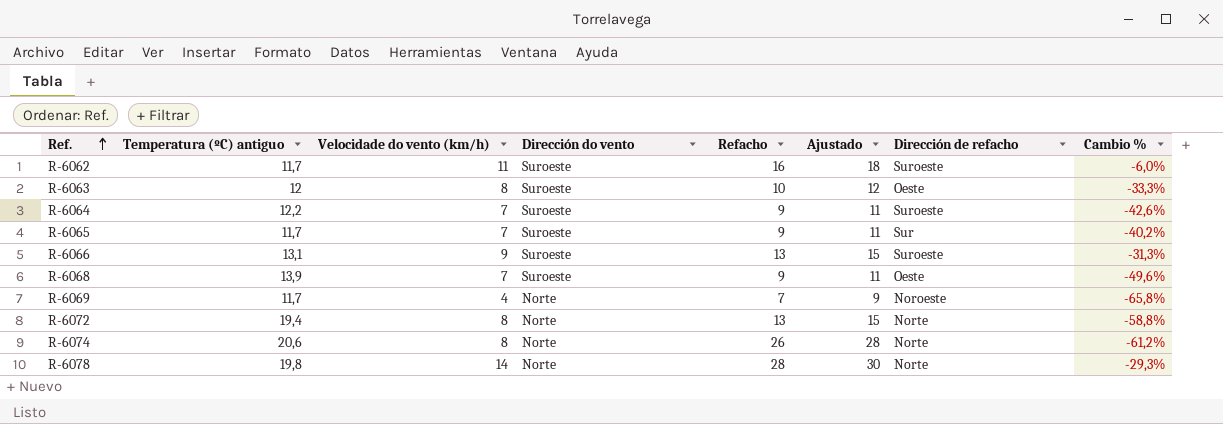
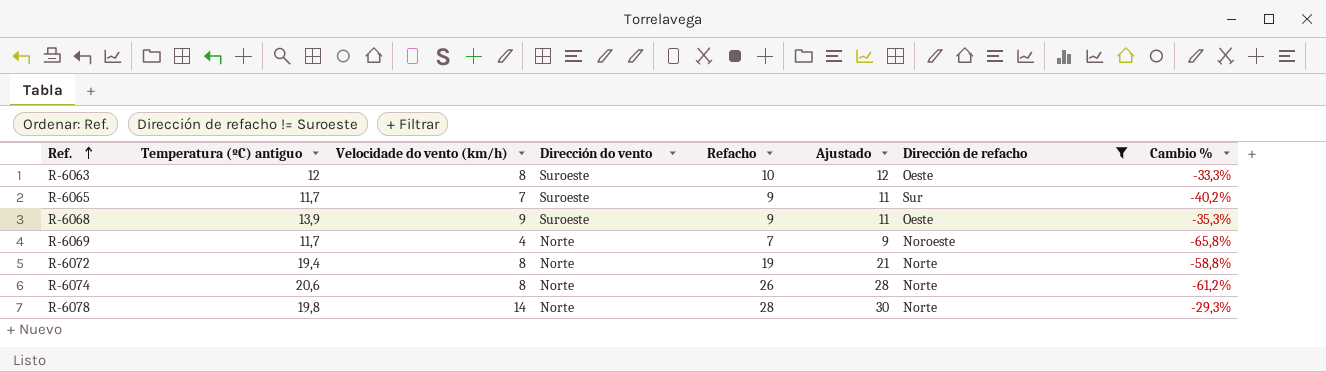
filter: none -> Dirección de refacho != Suroeste
R-6068 | Velocidade do vento (km/h): 7 -> 9
R-6068 | Cambio %: -49,6% -> -35,3%
R-6072 | Refacho: 13 -> 19
R-6072 | Ajustado: 15 -> 21

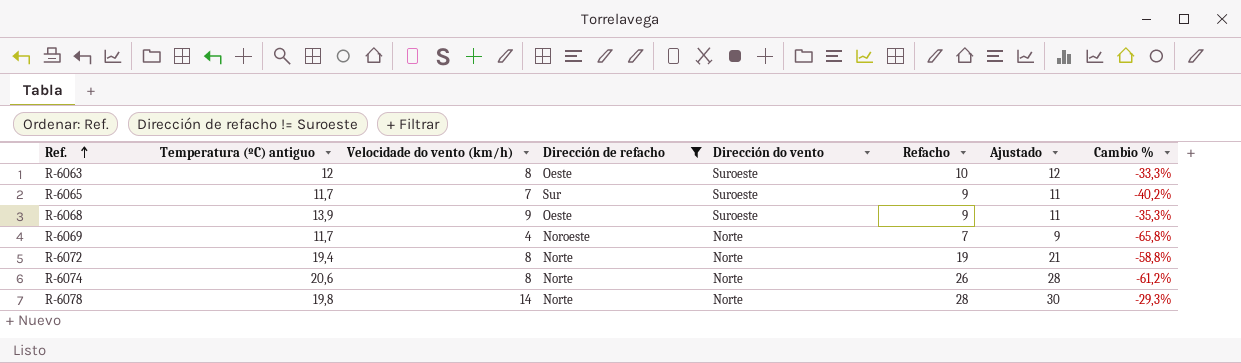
column Dirección de refacho | position: 7 -> 4

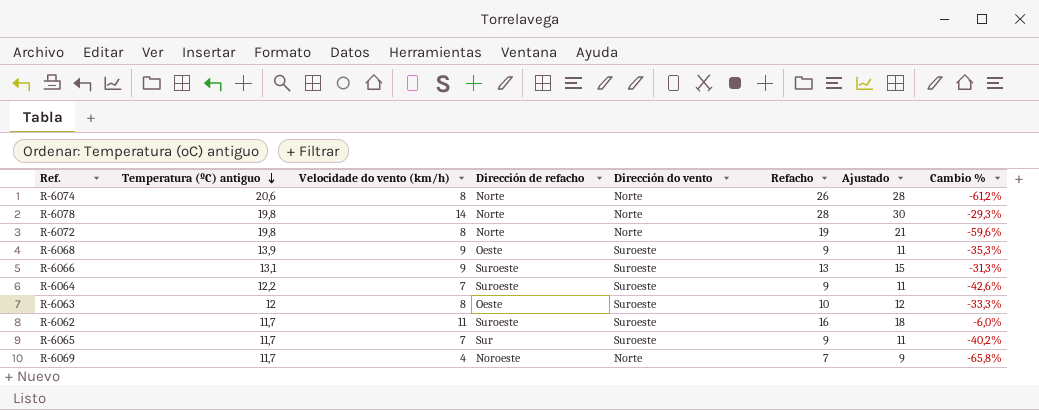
filter: Dirección de refacho != Suroeste -> none
row order: Ref. ascending -> Temperatura (ºC) antiguo descending
R-6072 | Temperatura (ºC) antiguo: 19,4 -> 19,8
R-6072 | Cambio %: -58,8% -> -59,6%

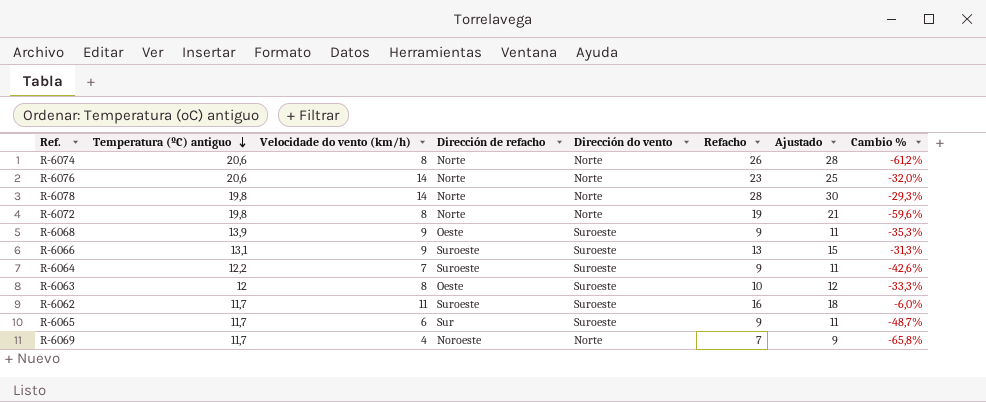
row R-6076: none -> 20,6 | 14 | Norte | Norte | 23 | 25 | -32,0%
R-6065 | Velocidade do vento (km/h): 7 -> 6
R-6065 | Cambio %: -40,2% -> -48,7%

